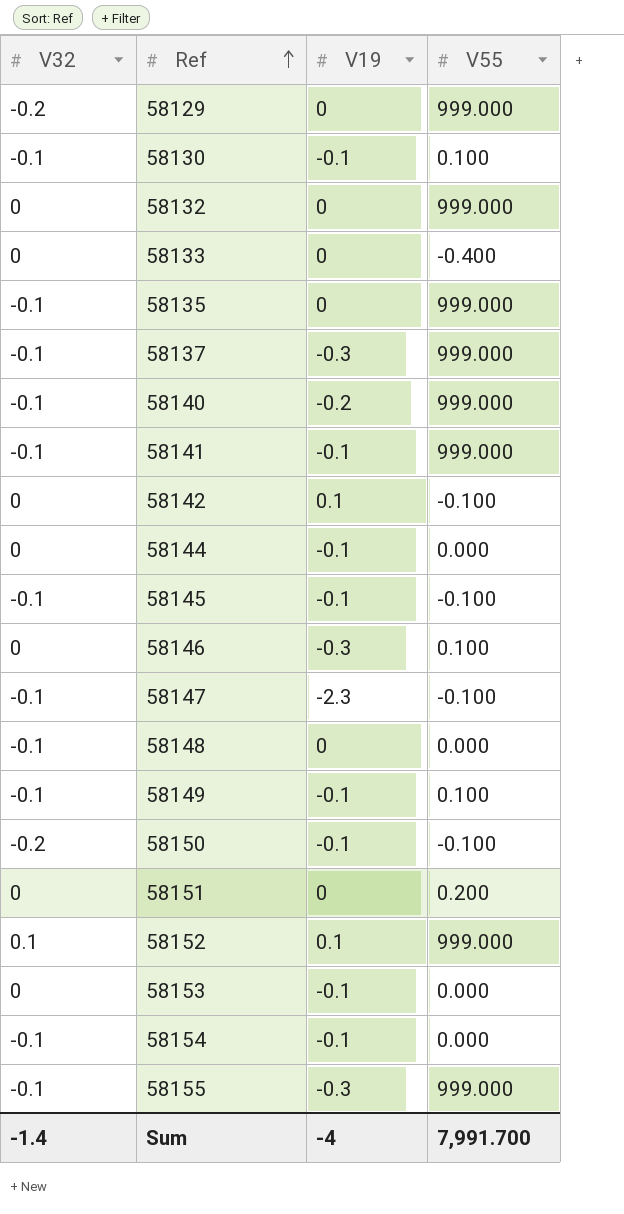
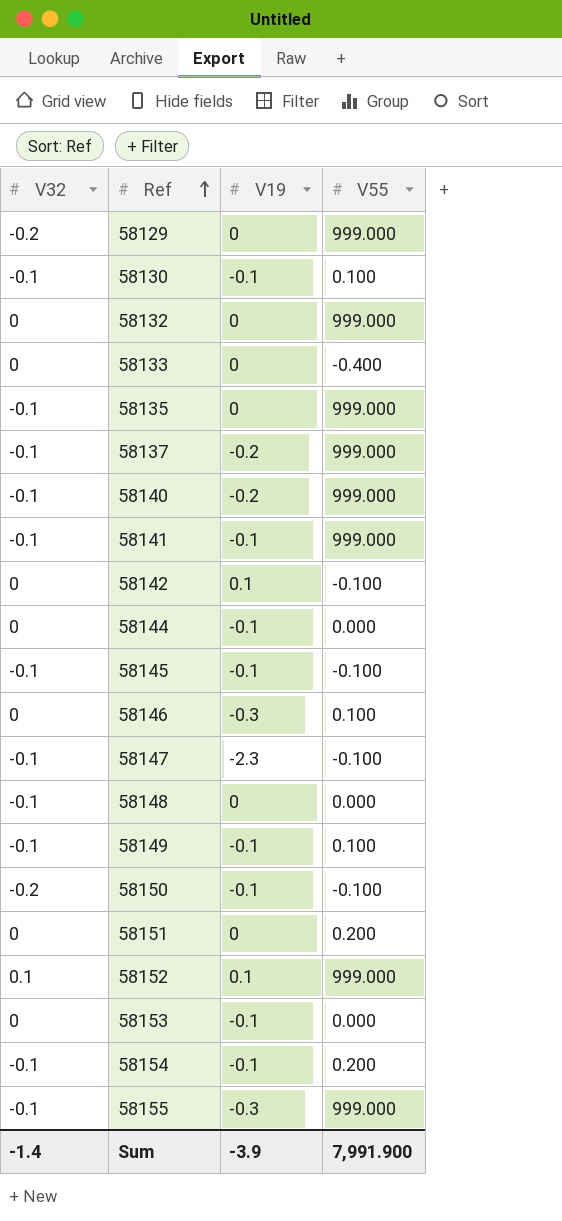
58137 | V19: -0.3 -> -0.2
58154 | V55: 0.000 -> 0.200
Sum | V19: -4 -> -3.9
Sum | V55: 7,991.700 -> 7,991.900

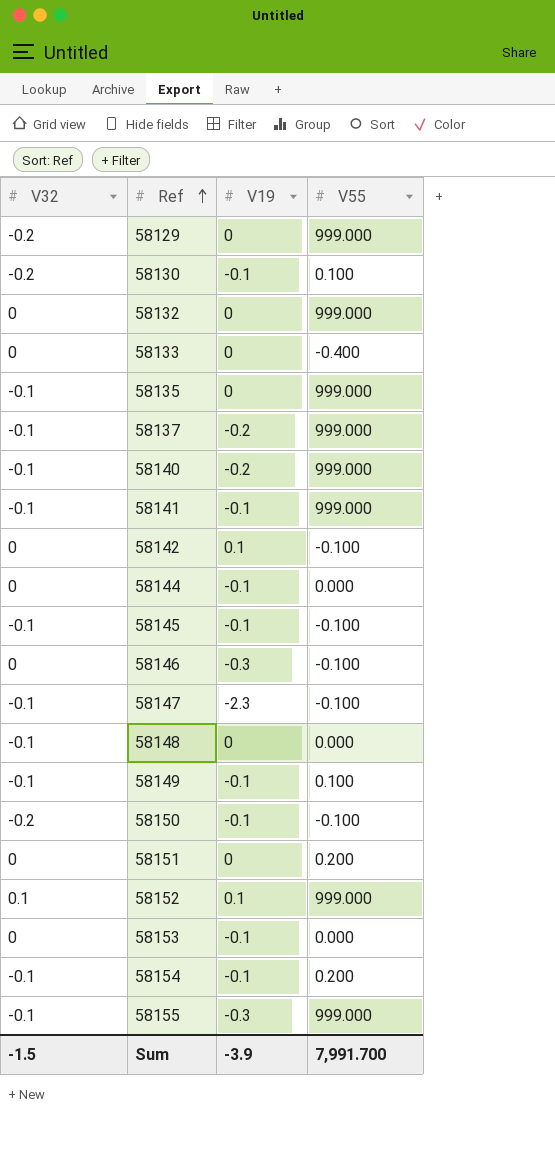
58130 | V32: -0.1 -> -0.2
58146 | V55: 0.100 -> -0.100
Sum | V32: -1.4 -> -1.5
Sum | V55: 7,991.900 -> 7,991.700

